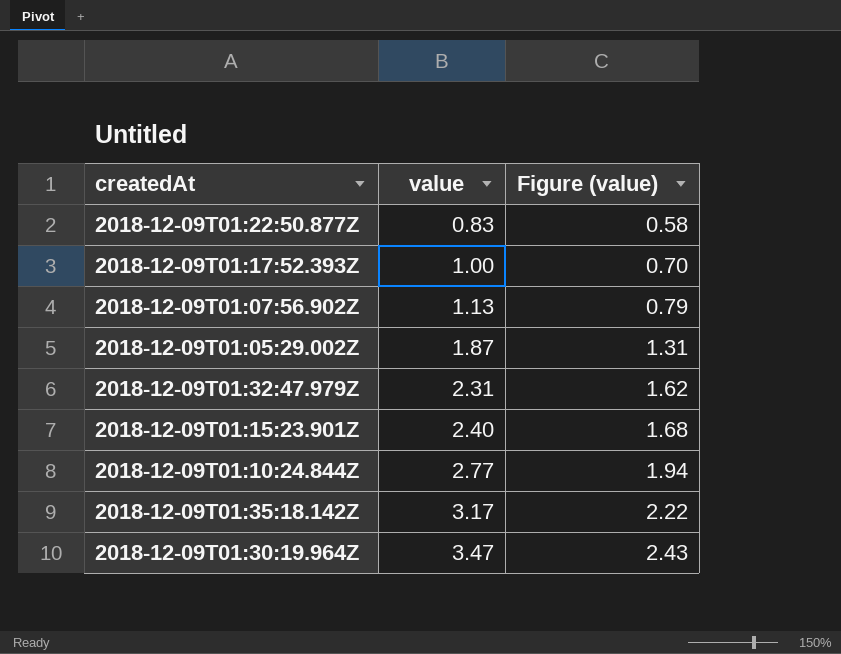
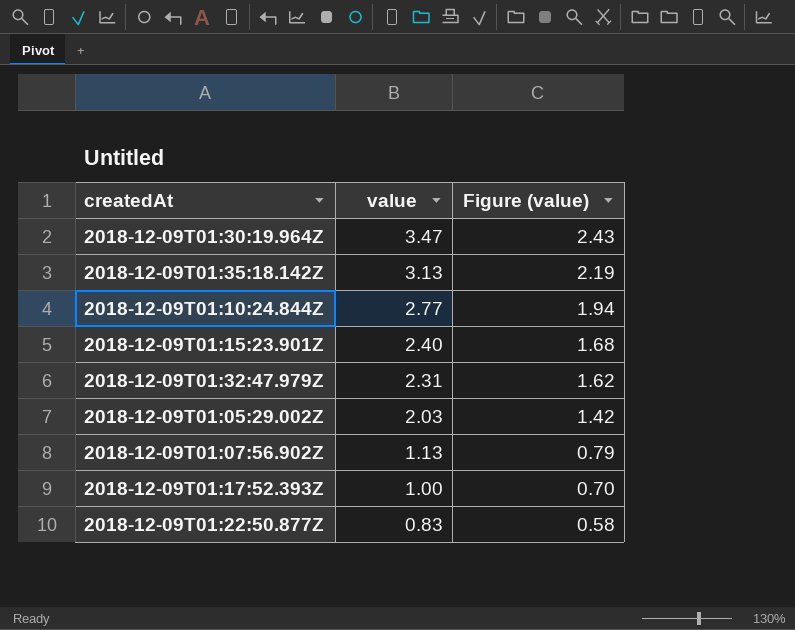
row order: value ascending -> value descending
2018-12-09T01:35:18.142Z | value: 3.17 -> 3.13
2018-12-09T01:35:18.142Z | Figure (value): 2.22 -> 2.19
2018-12-09T01:05:29.002Z | value: 1.87 -> 2.03
2018-12-09T01:05:29.002Z | Figure (value): 1.31 -> 1.42

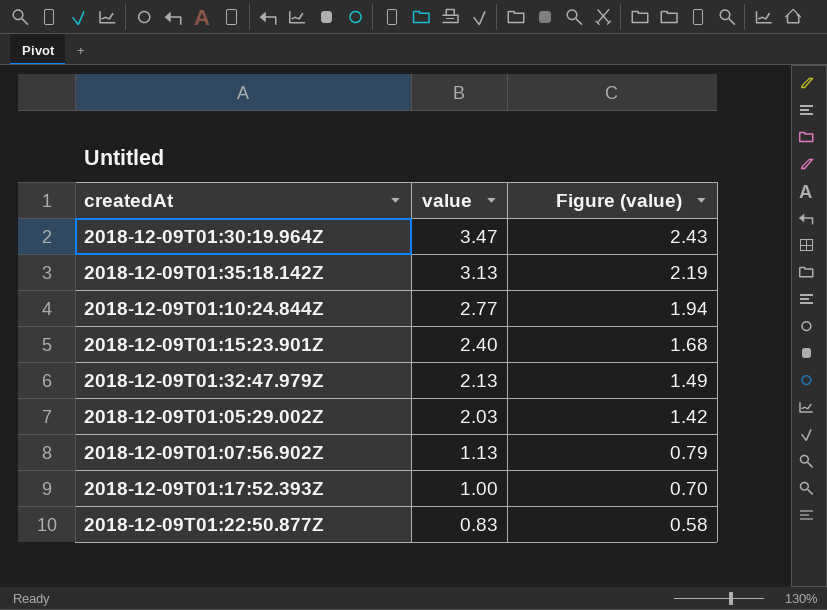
2018-12-09T01:32:47.979Z | value: 2.31 -> 2.13
2018-12-09T01:32:47.979Z | Figure (value): 1.62 -> 1.49

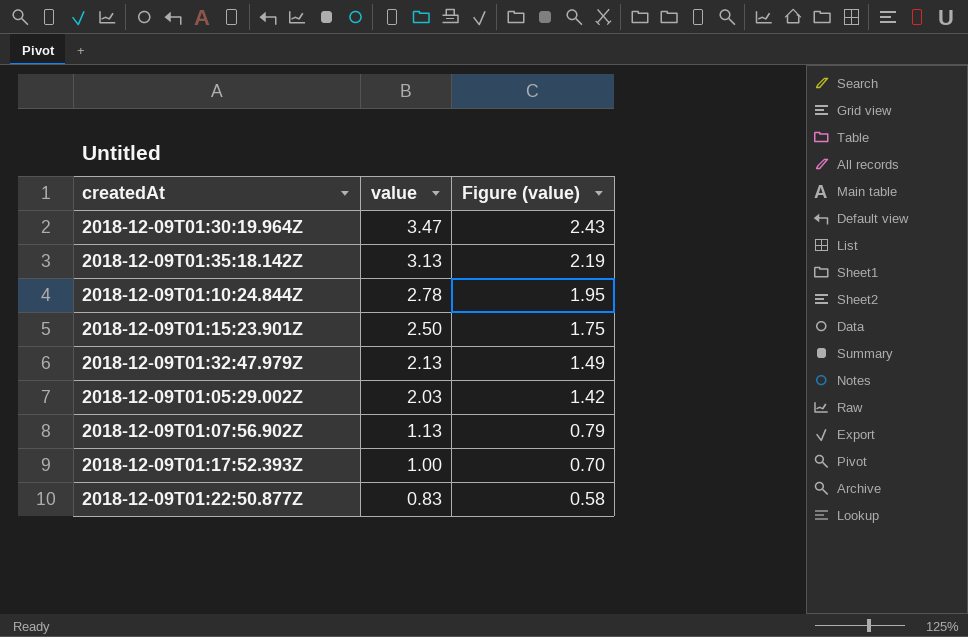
2018-12-09T01:10:24.844Z | value: 2.77 -> 2.78
2018-12-09T01:10:24.844Z | Figure (value): 1.94 -> 1.95
2018-12-09T01:15:23.901Z | value: 2.40 -> 2.50
2018-12-09T01:15:23.901Z | Figure (value): 1.68 -> 1.75

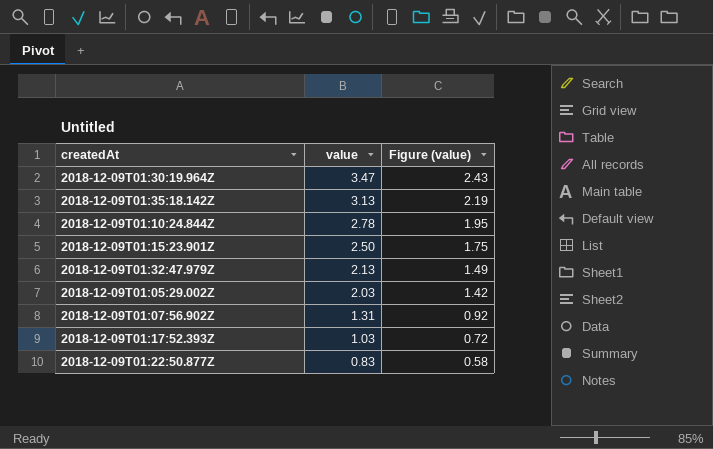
2018-12-09T01:07:56.902Z | value: 1.13 -> 1.31
2018-12-09T01:07:56.902Z | Figure (value): 0.79 -> 0.92
2018-12-09T01:17:52.393Z | value: 1.00 -> 1.03
2018-12-09T01:17:52.393Z | Figure (value): 0.70 -> 0.72

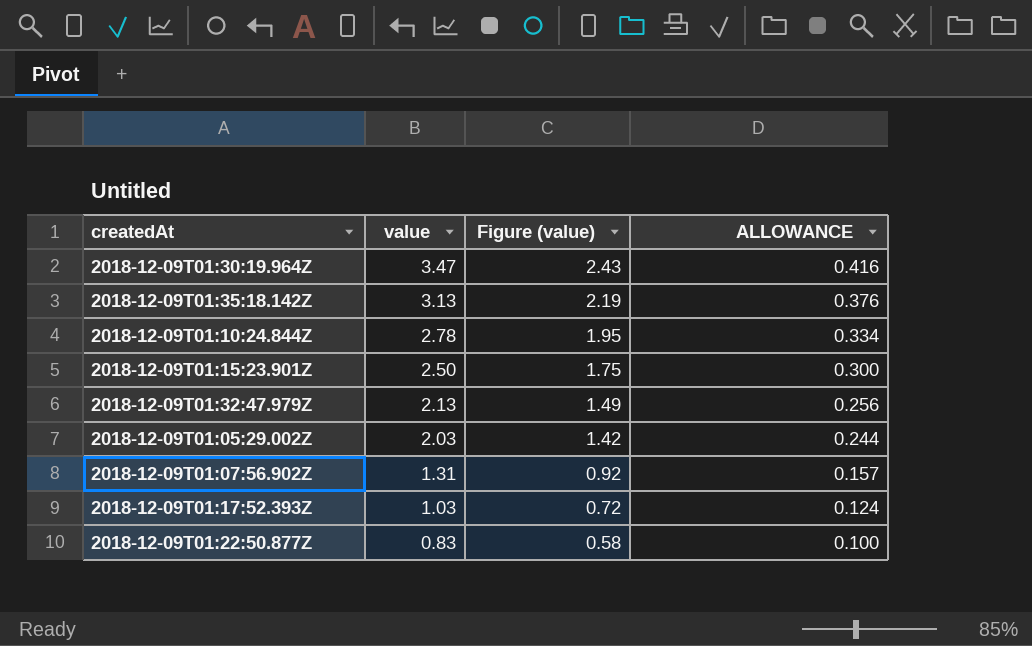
column ALLOWANCE | formula: none -> [value] * 0.12

